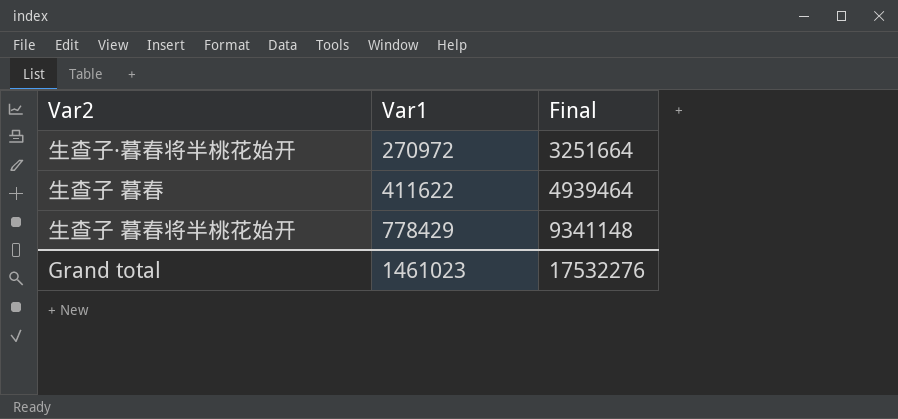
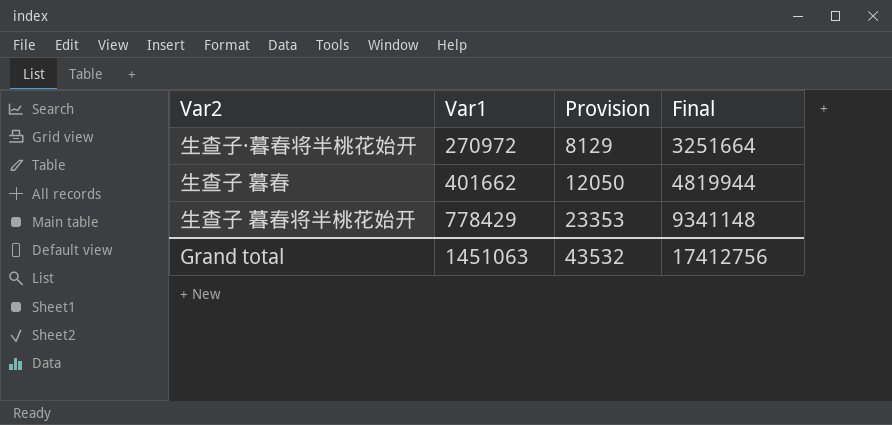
column Provision | formula: none -> [Var1] * 0.03
生查子 暮春 | Var1: 411622 -> 401662
生查子 暮春 | Final: 4939464 -> 4819944
Grand total | Var1: 1461023 -> 1451063
Grand total | Final: 17532276 -> 17412756

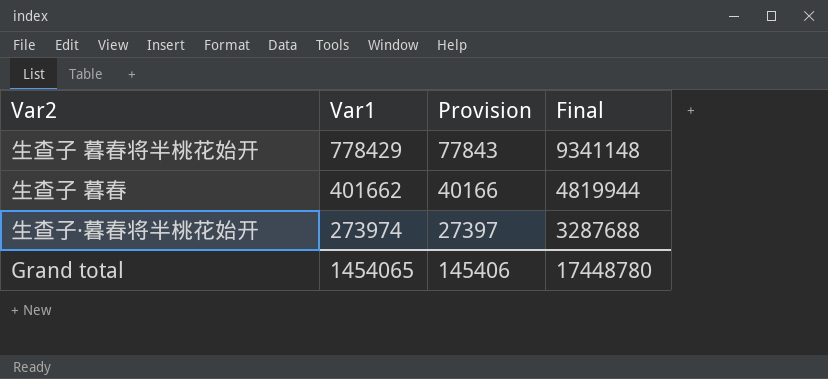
row order: Var1 ascending -> Var1 descending
column Provision | formula: [Var1] * 0.03 -> [Var1] * 0.1
生查子·暮春将半桃花始开 | Var1: 270972 -> 273974
生查子·暮春将半桃花始开 | Final: 3251664 -> 3287688
Grand total | Var1: 1451063 -> 1454065
Grand total | Provision: 43532 -> 145406
Grand total | Final: 17412756 -> 17448780

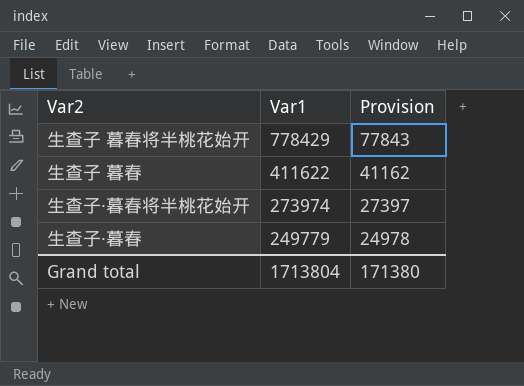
column Final | formula: [Var1] * 12 -> none
生查子 暮春 | Var1: 401662 -> 411622
生查子 暮春 | Provision: 40166 -> 41162
row 生查子·暮春: none -> 249779 | 24978
Grand total | Var1: 1454065 -> 1713804
Grand total | Provision: 145406 -> 171380

